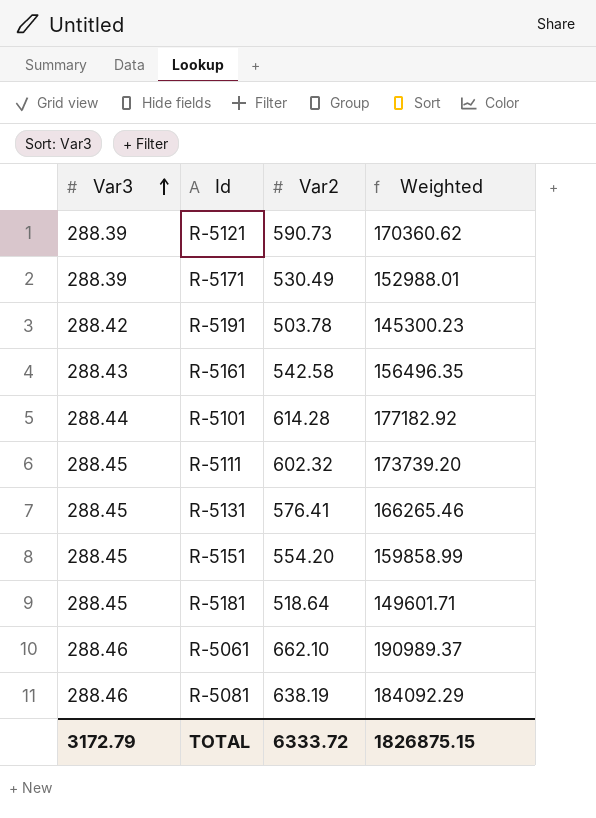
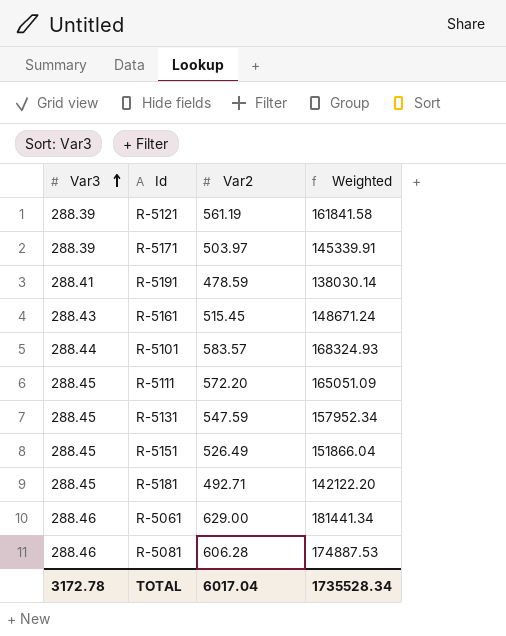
R-5121 | Var2: 590.73 -> 561.19
R-5121 | Weighted: 170360.62 -> 161841.58
R-5171 | Var2: 530.49 -> 503.97
R-5171 | Weighted: 152988.01 -> 145339.91
R-5191 | Var3: 288.42 -> 288.41
R-5191 | Var2: 503.78 -> 478.59
R-5191 | Weighted: 145300.23 -> 138030.14
R-5161 | Var2: 542.58 -> 515.45
R-5161 | Weighted: 156496.35 -> 148671.24
R-5101 | Var2: 614.28 -> 583.57
R-5101 | Weighted: 177182.92 -> 168324.93
R-5111 | Var2: 602.32 -> 572.20
R-5111 | Weighted: 173739.20 -> 165051.09
R-5131 | Var2: 576.41 -> 547.59
R-5131 | Weighted: 166265.46 -> 157952.34
R-5151 | Var2: 554.20 -> 526.49
R-5151 | Weighted: 159858.99 -> 151866.04
R-5181 | Var2: 518.64 -> 492.71
R-5181 | Weighted: 149601.71 -> 142122.20
R-5061 | Var2: 662.10 -> 629.00
R-5061 | Weighted: 190989.37 -> 181441.34
R-5081 | Var2: 638.19 -> 606.28
R-5081 | Weighted: 184092.29 -> 174887.53
TOTAL | Var3: 3172.79 -> 3172.78
TOTAL | Var2: 6333.72 -> 6017.04
TOTAL | Weighted: 1826875.15 -> 1735528.34

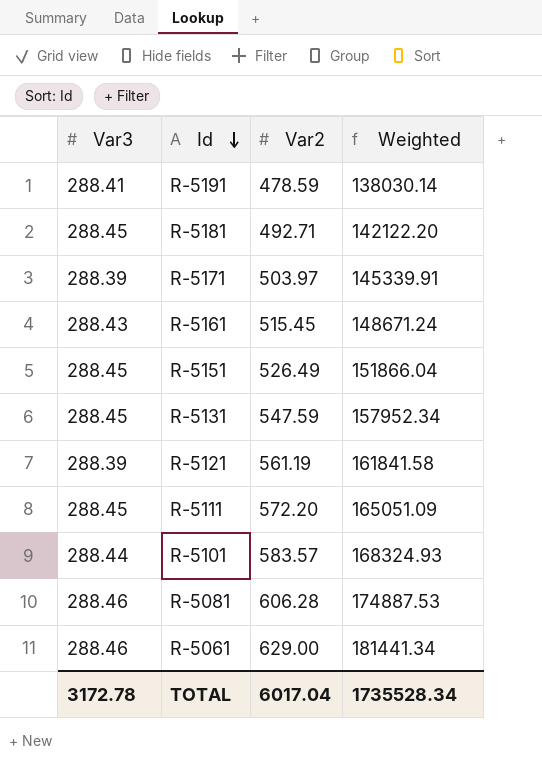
row order: Var3 ascending -> Id descending

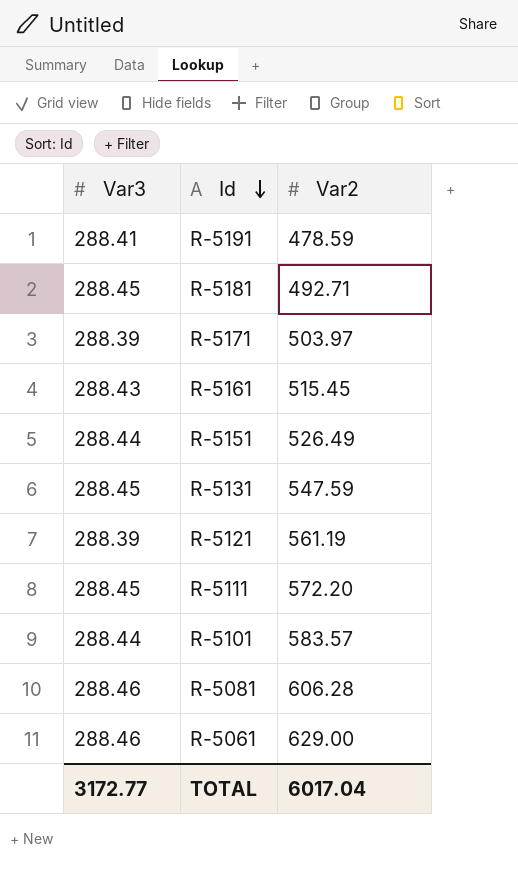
column Weighted | formula: [Var3] * [Var2] -> none
R-5151 | Var3: 288.45 -> 288.44
TOTAL | Var3: 3172.78 -> 3172.77

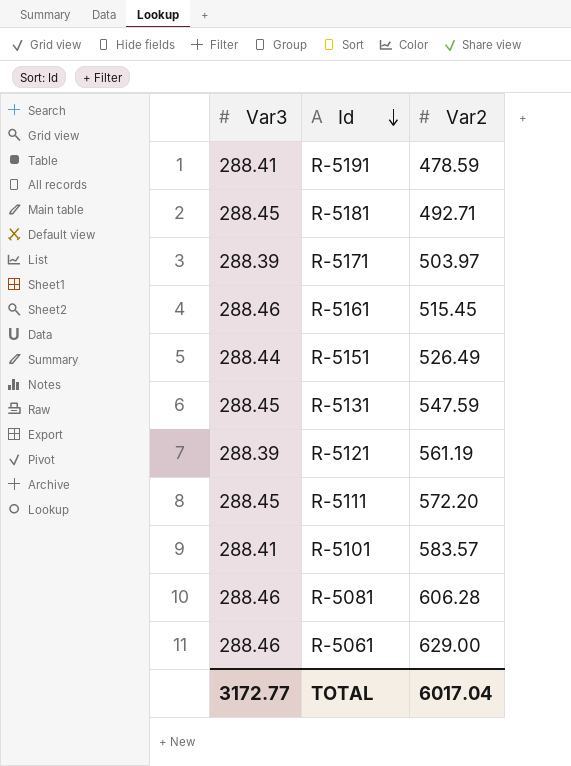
R-5161 | Var3: 288.43 -> 288.46
R-5101 | Var3: 288.44 -> 288.41

